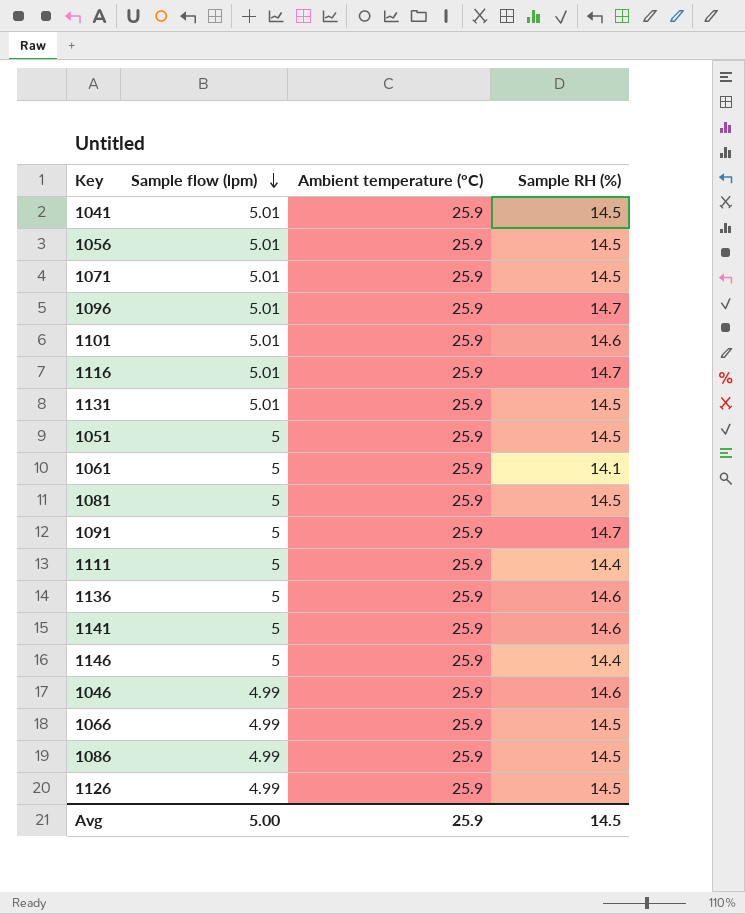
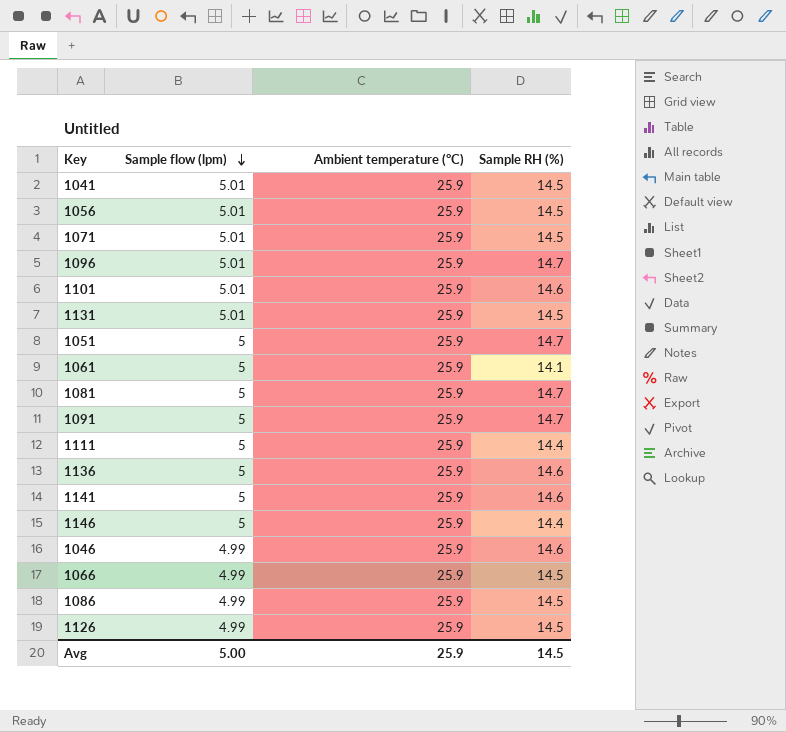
row 1116: 5.01 | 25.9 | 14.7 -> none
1051 | Sample RH (%): 14.5 -> 14.7
1081 | Sample RH (%): 14.5 -> 14.7

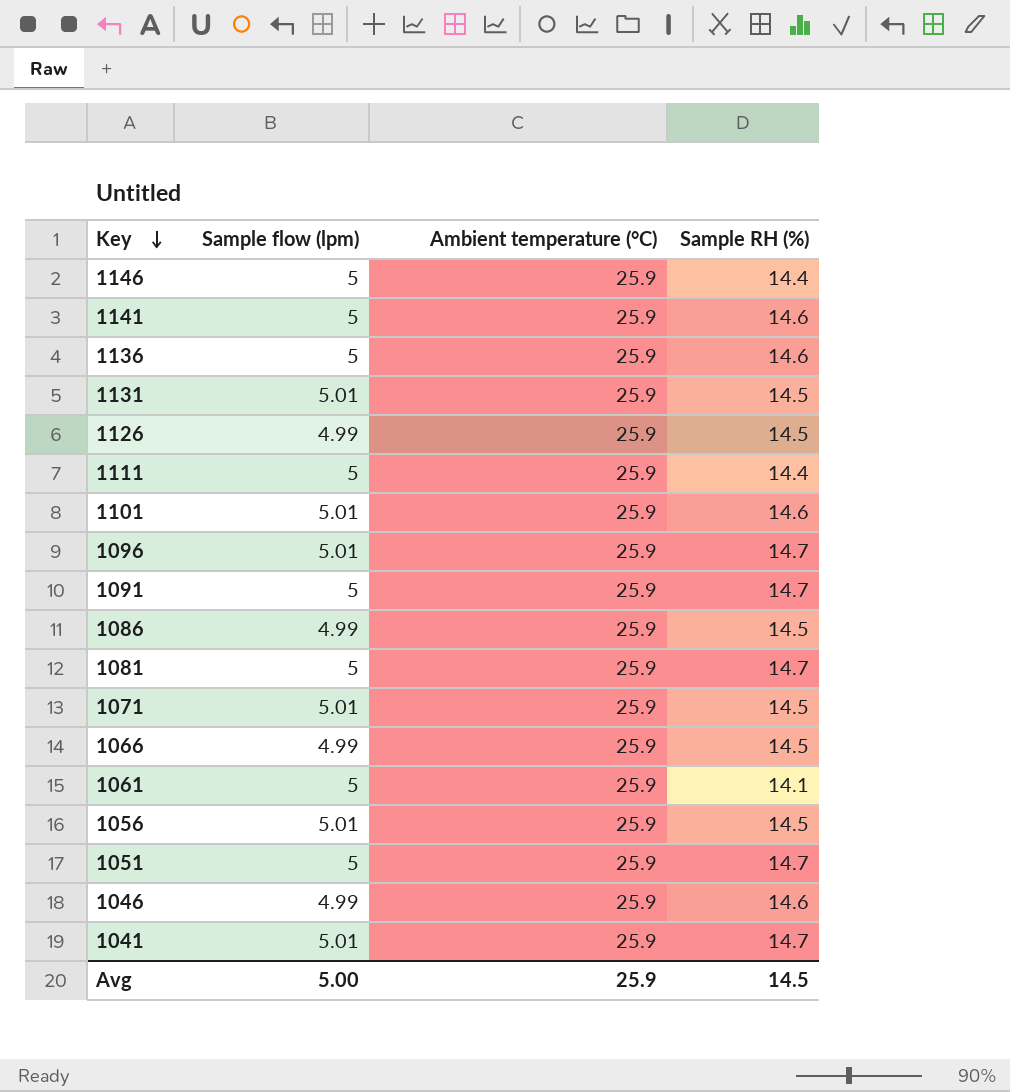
row order: Sample flow (lpm) descending -> Key descending
1041 | Sample RH (%): 14.5 -> 14.7

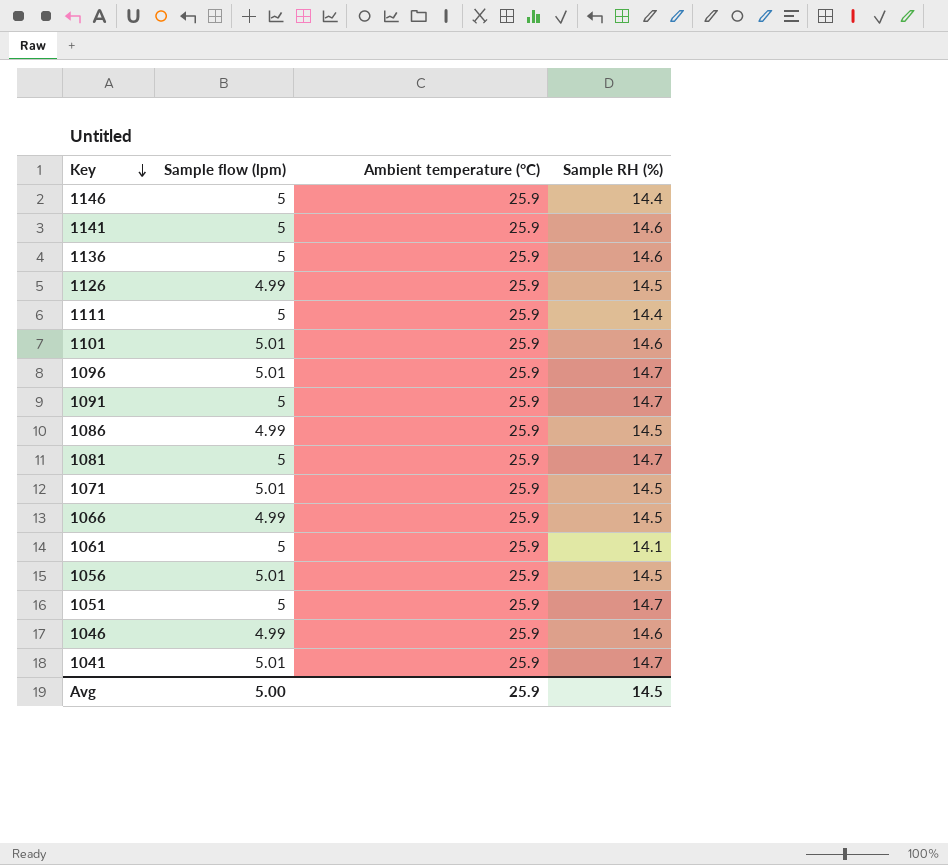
row 1131: 5.01 | 25.9 | 14.5 -> none

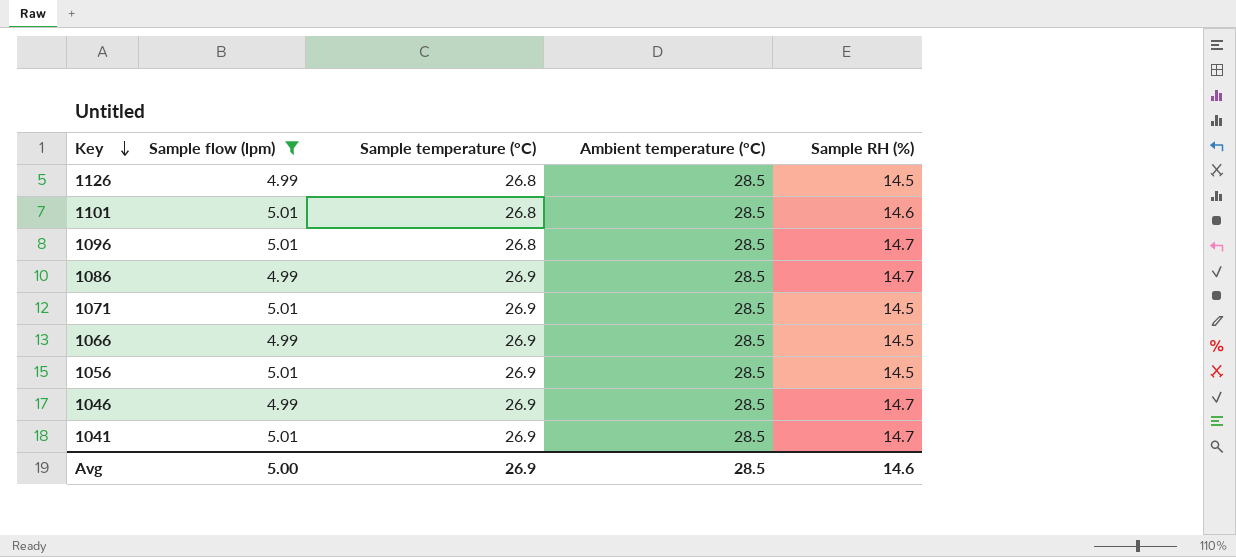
filter: none -> Sample flow (lpm) != 5
column Sample temperature (°C) | position: none -> 3
1126 | Ambient temperature (°C): 25.9 -> 28.5
1101 | Ambient temperature (°C): 25.9 -> 28.5
1096 | Ambient temperature (°C): 25.9 -> 28.5
1086 | Ambient temperature (°C): 25.9 -> 28.5
1086 | Sample RH (%): 14.5 -> 14.7
1071 | Ambient temperature (°C): 25.9 -> 28.5
1066 | Ambient temperature (°C): 25.9 -> 28.5
1056 | Ambient temperature (°C): 25.9 -> 28.5
1046 | Ambient temperature (°C): 25.9 -> 28.5
1046 | Sample RH (%): 14.6 -> 14.7
1041 | Ambient temperature (°C): 25.9 -> 28.5
Avg | Ambient temperature (°C): 25.9 -> 28.5
Avg | Sample RH (%): 14.5 -> 14.6

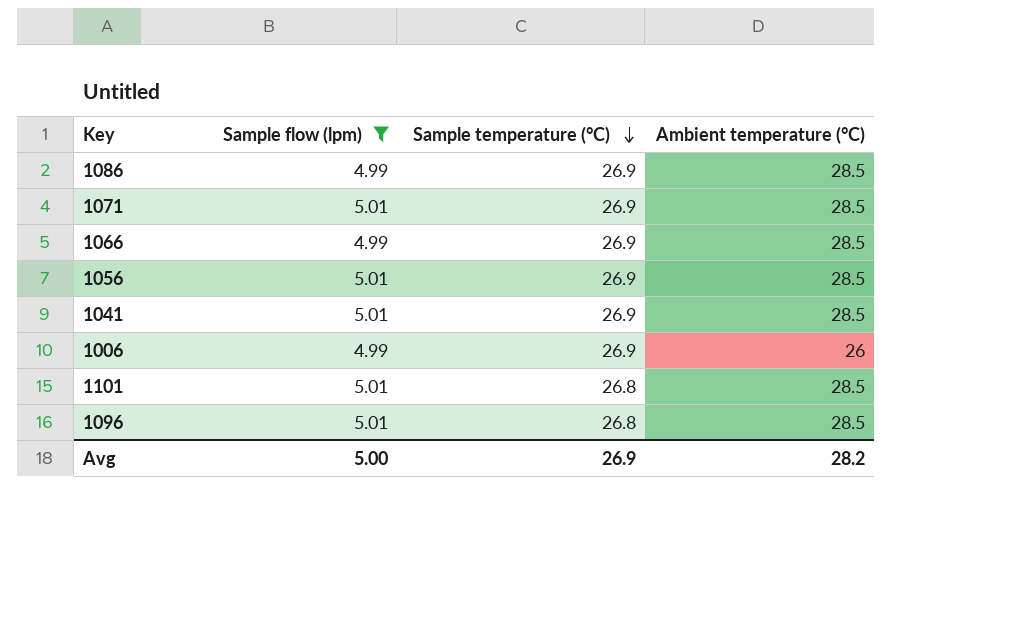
row order: Key descending -> Sample temperature (°C) descending
column Sample RH (%) | position: 5 -> none
row 1126: 4.99 | 26.8 | 28.5 | 14.5 -> none
row 1046: 4.99 | 26.9 | 28.5 | 14.7 -> none
row 1006: none -> 4.99 | 26.9 | 26
Avg | Ambient temperature (°C): 28.5 -> 28.2

